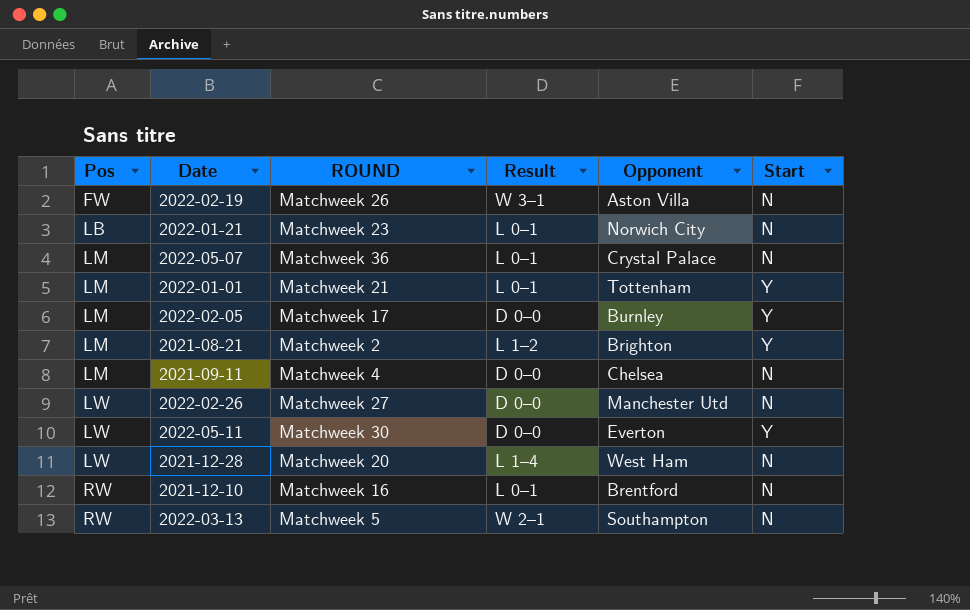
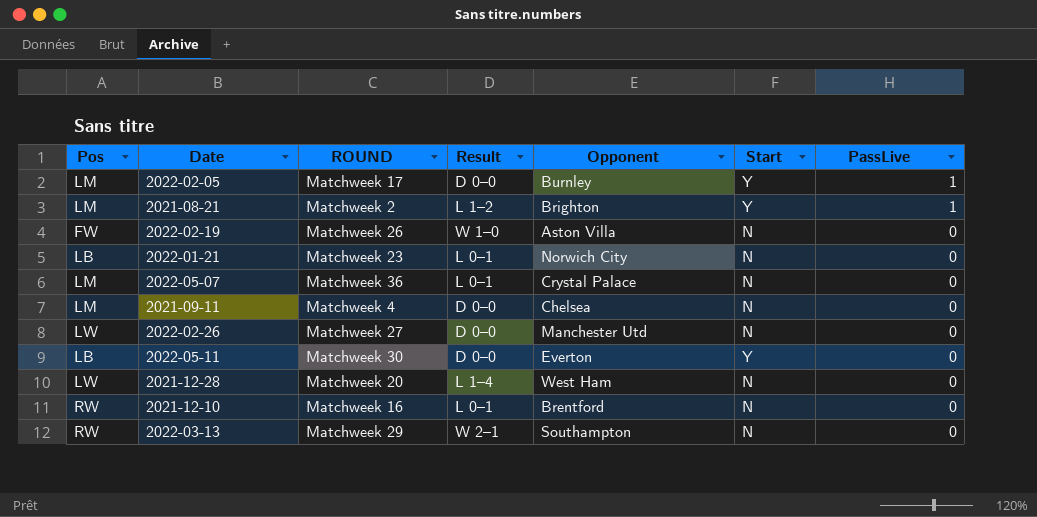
row order: Pos ascending -> PassLive descending
column PassLive | position: none -> 7
row 2022-01-01: LM | Matchweek 21 | L 0–1 | Tottenham | Y -> none
2022-02-19 | Result: W 3–1 -> W 1–0
2022-05-11 | Pos: LW -> LB
2022-03-13 | ROUND: Matchweek 5 -> Matchweek 29

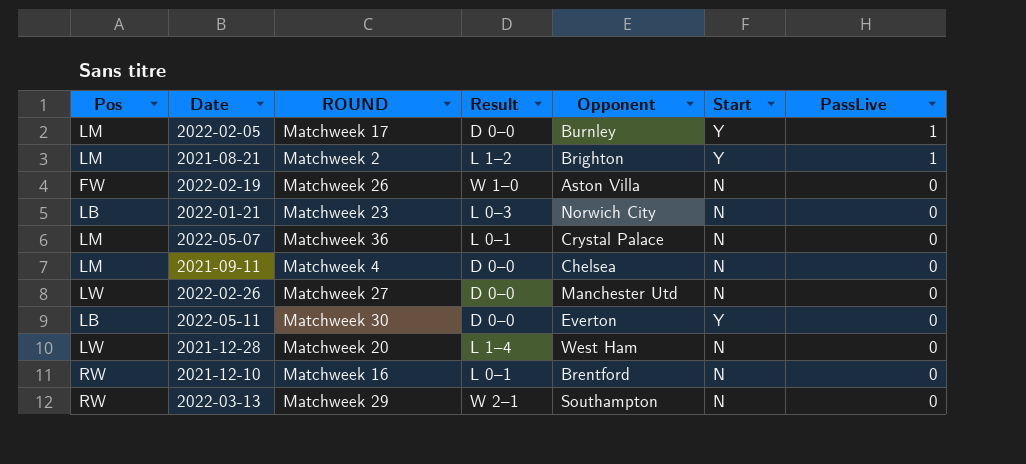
2022-01-21 | Result: L 0–1 -> L 0–3

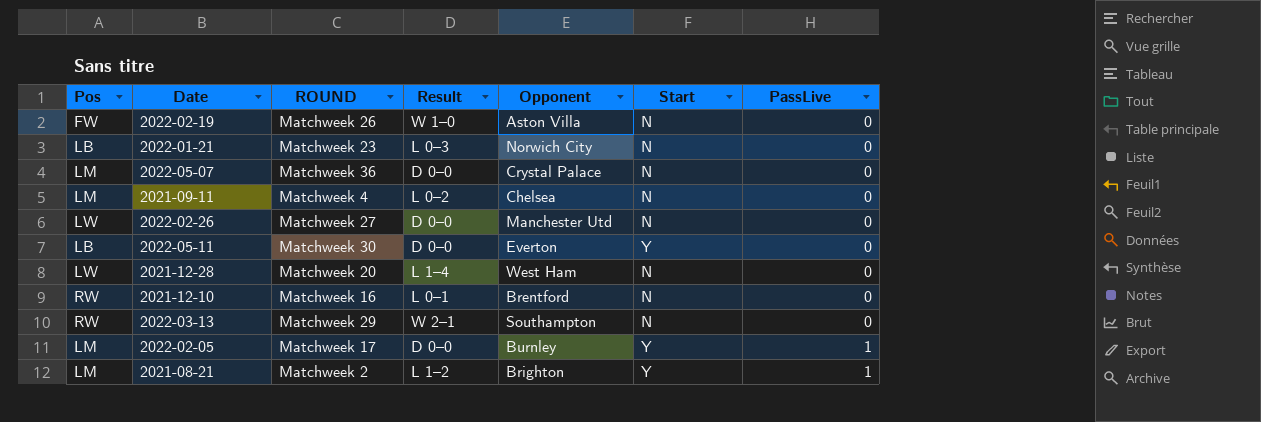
row order: PassLive descending -> PassLive ascending
2022-05-07 | Result: L 0–1 -> D 0–0
2021-09-11 | Result: D 0–0 -> L 0–2

